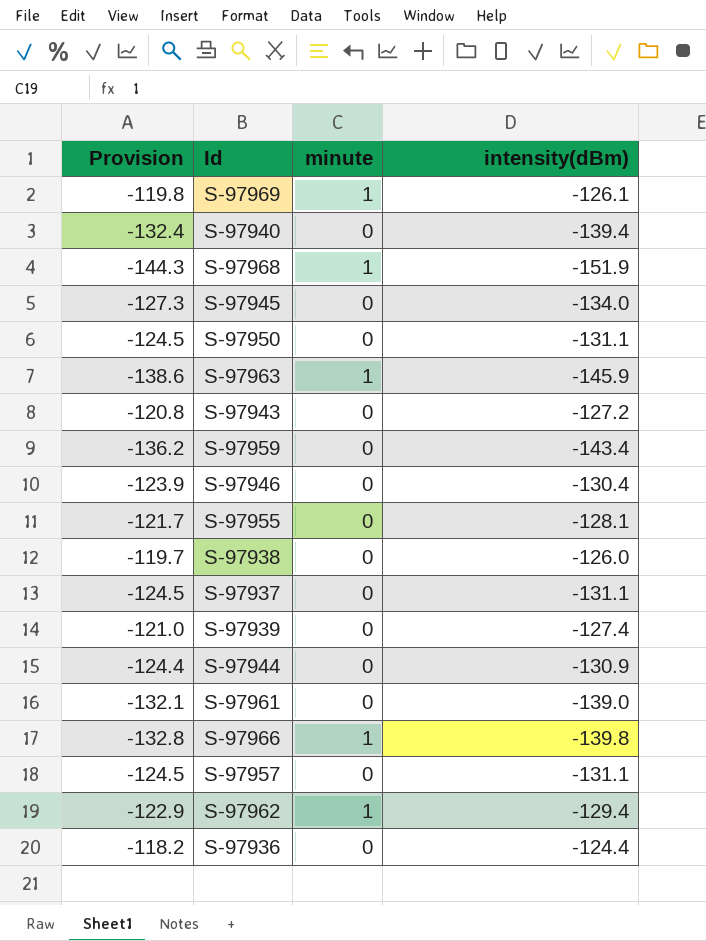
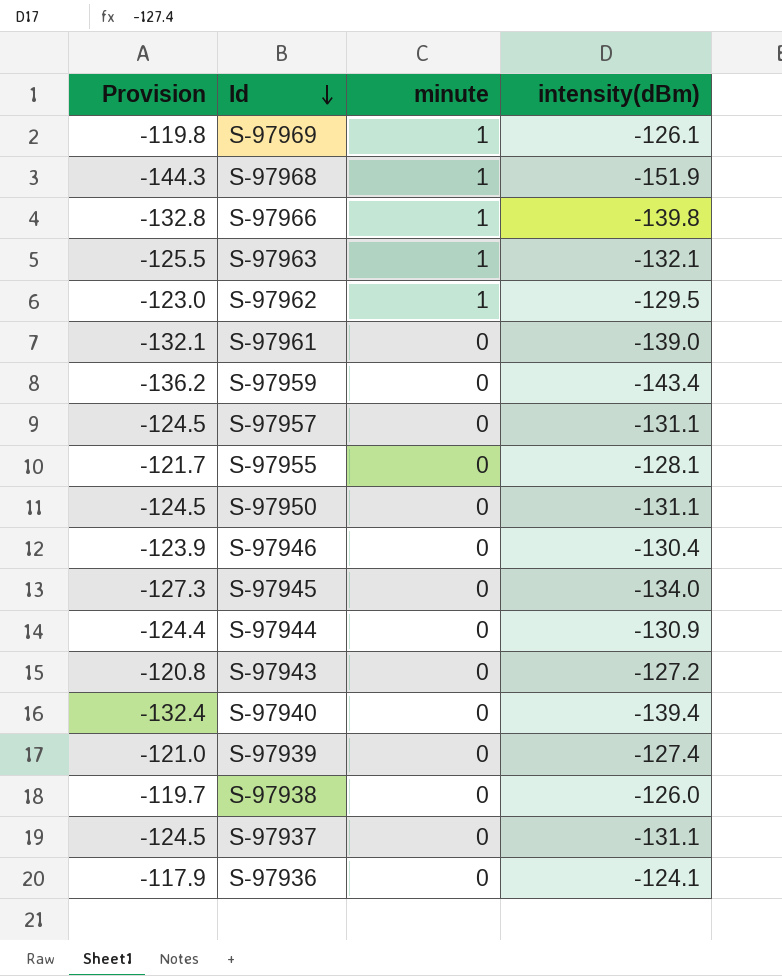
row order: none -> Id descending
S-97963 | Provision: -138.6 -> -125.5
S-97963 | intensity(dBm): -145.9 -> -132.1
S-97962 | Provision: -122.9 -> -123.0
S-97962 | intensity(dBm): -129.4 -> -129.5
S-97936 | Provision: -118.2 -> -117.9
S-97936 | intensity(dBm): -124.4 -> -124.1

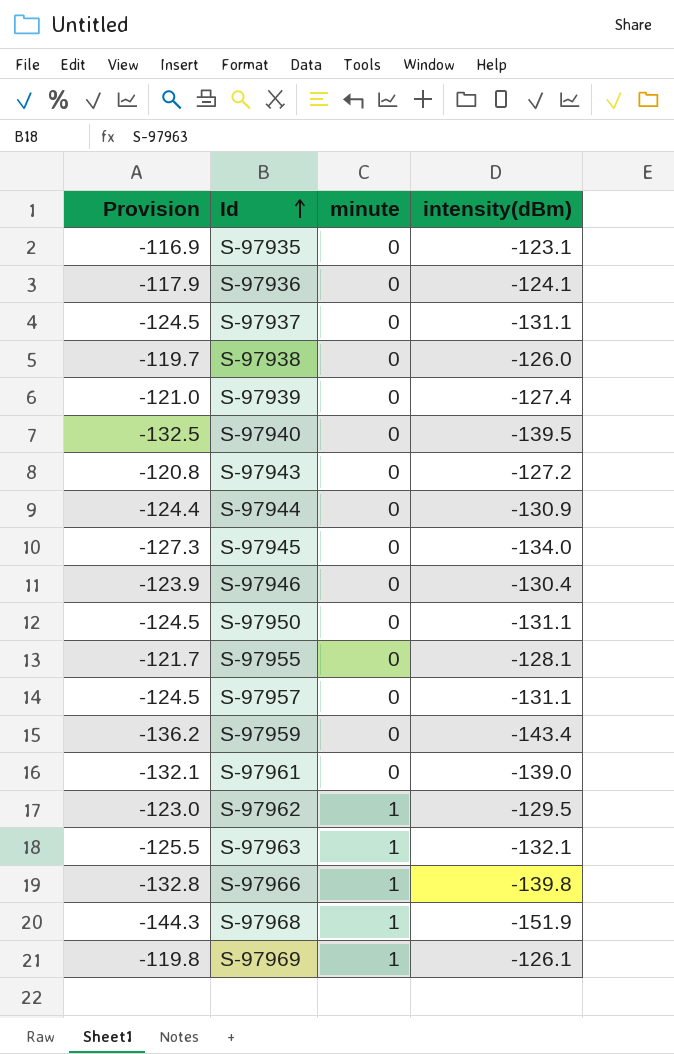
row order: Id descending -> Id ascending
row S-97935: none -> -116.9 | 0 | -123.1
S-97940 | Provision: -132.4 -> -132.5
S-97940 | intensity(dBm): -139.4 -> -139.5

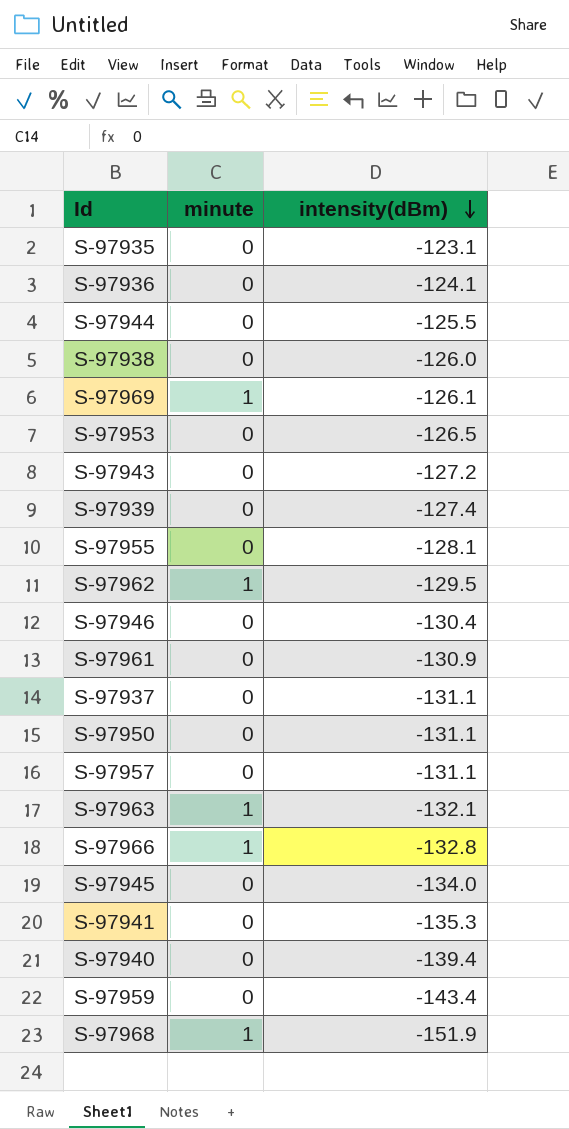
row order: Id ascending -> intensity(dBm) descending
column Provision | formula: [intensity(dBm)] * 0.95 -> none
S-97944 | intensity(dBm): -130.9 -> -125.5
row S-97953: none -> 0 | -126.5
S-97961 | intensity(dBm): -139.0 -> -130.9
S-97966 | intensity(dBm): -139.8 -> -132.8
row S-97941: none -> 0 | -135.3
S-97940 | intensity(dBm): -139.5 -> -139.4

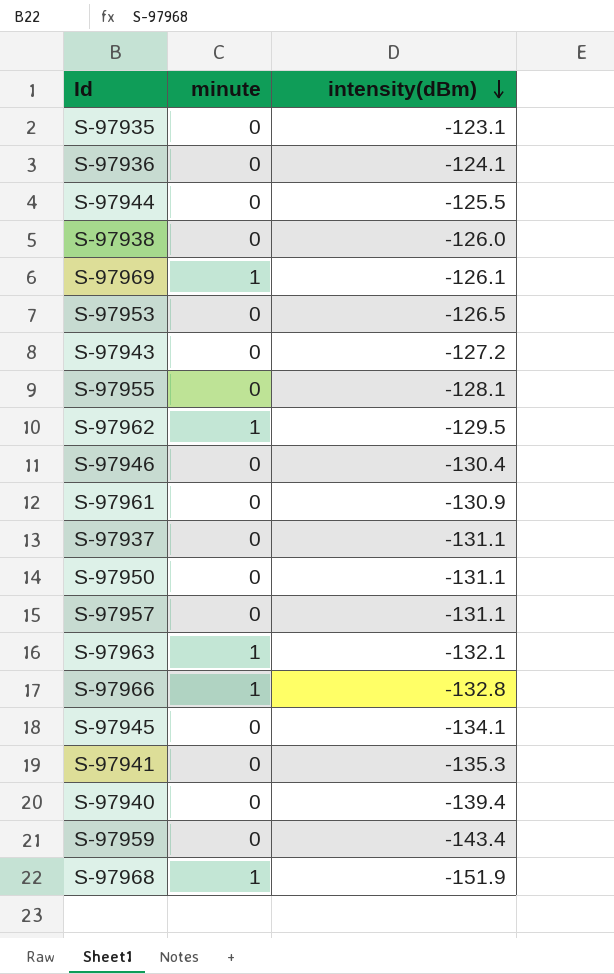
row S-97939: 0 | -127.4 -> none
S-97945 | intensity(dBm): -134.0 -> -134.1

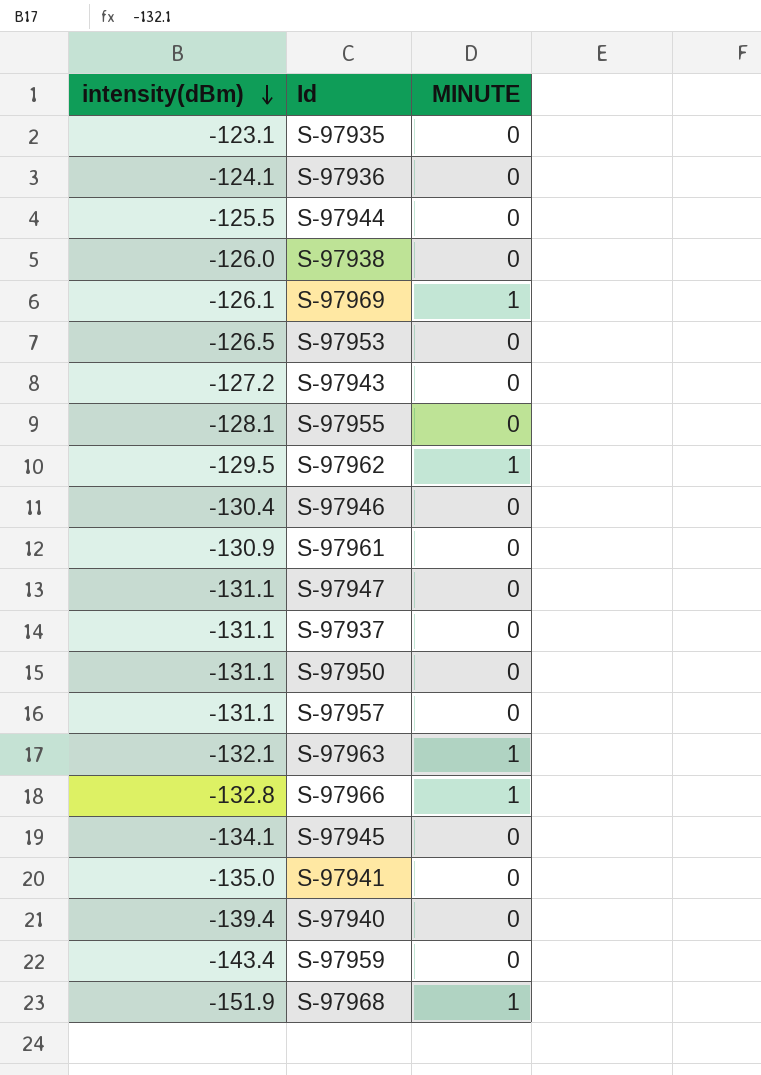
column intensity(dBm) | position: 3 -> 1
column name: minute -> MINUTE
row S-97947: none -> -131.1 | 0
S-97941 | intensity(dBm): -135.3 -> -135.0

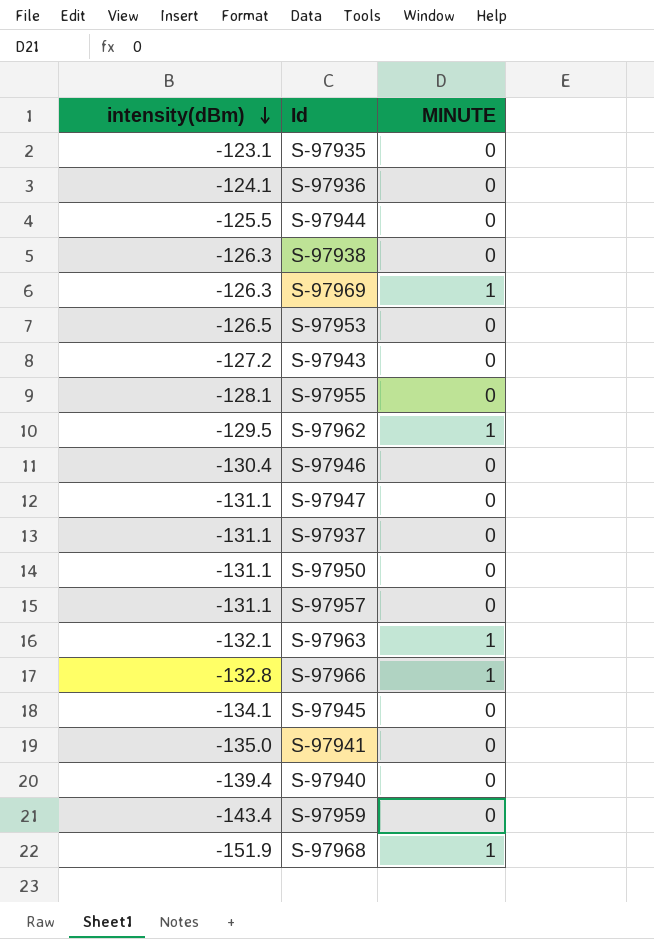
row S-97961: -130.9 | 0 -> none
S-97938 | intensity(dBm): -126.0 -> -126.3
S-97969 | intensity(dBm): -126.1 -> -126.3

